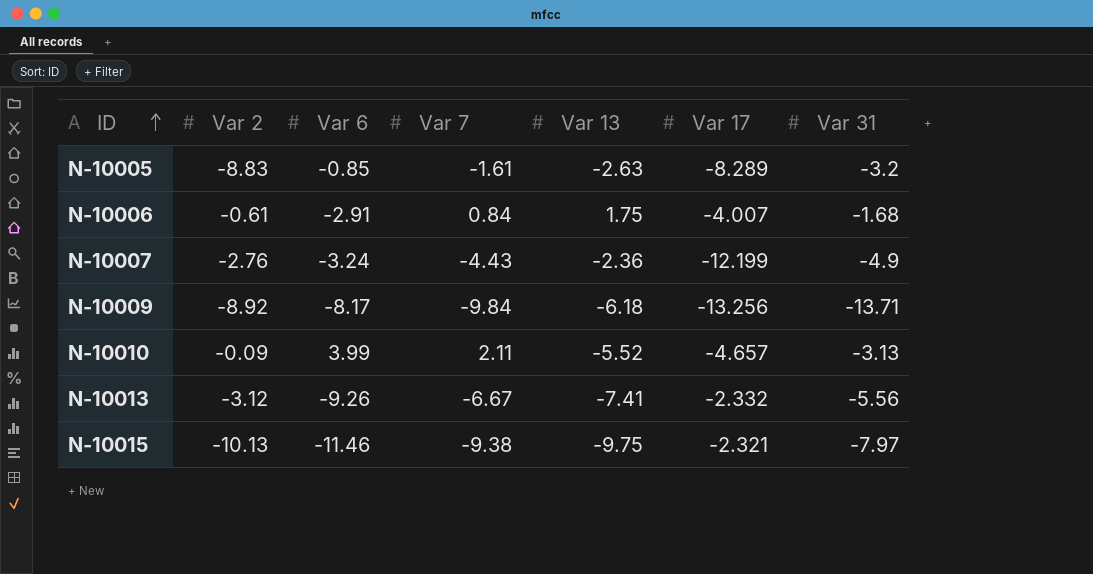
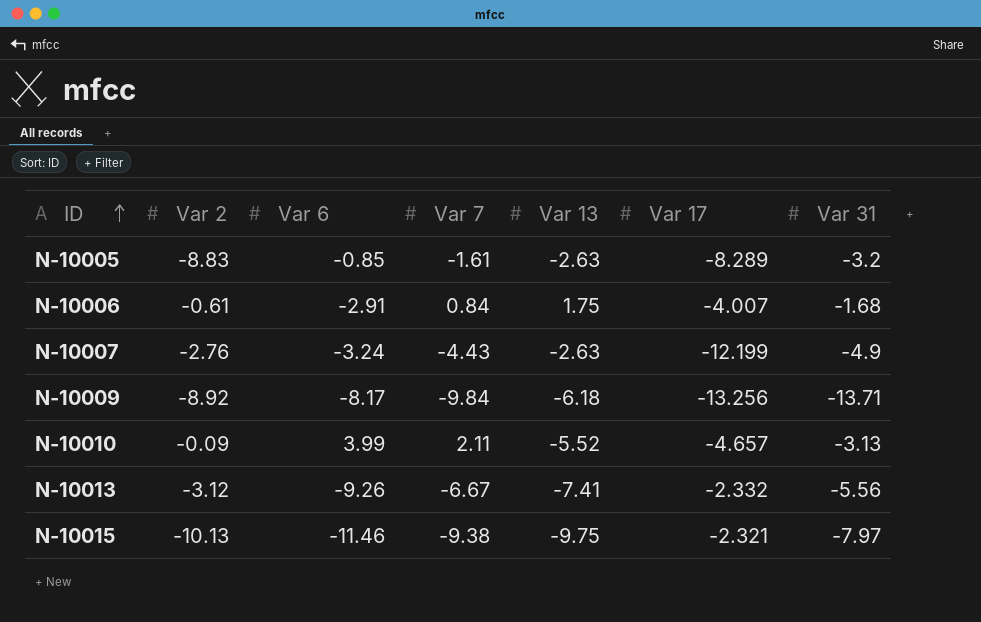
N-10007 | Var 13: -2.36 -> -2.63

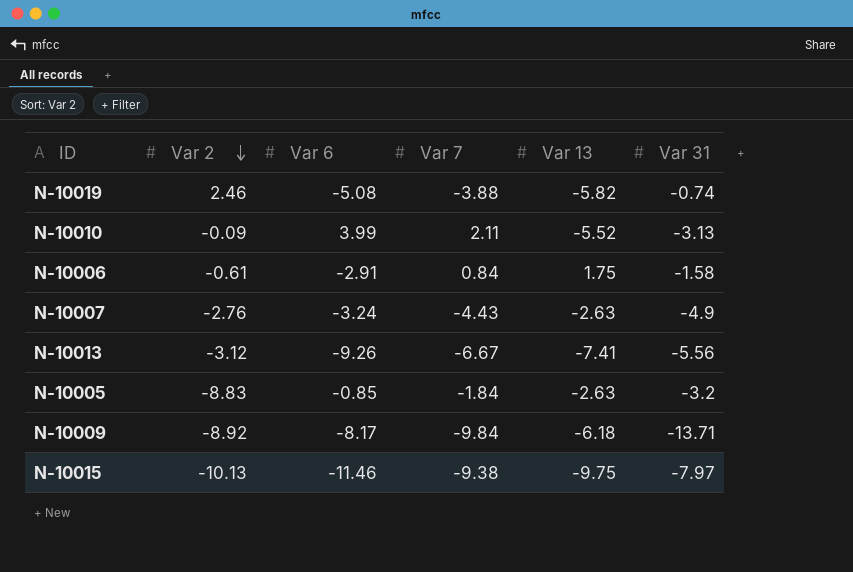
row order: ID ascending -> Var 2 descending
column Var 17 | position: 6 -> none
row N-10019: none -> 2.46 | -5.08 | -3.88 | -5.82 | -0.74
N-10006 | Var 31: -1.68 -> -1.58
N-10005 | Var 7: -1.61 -> -1.84

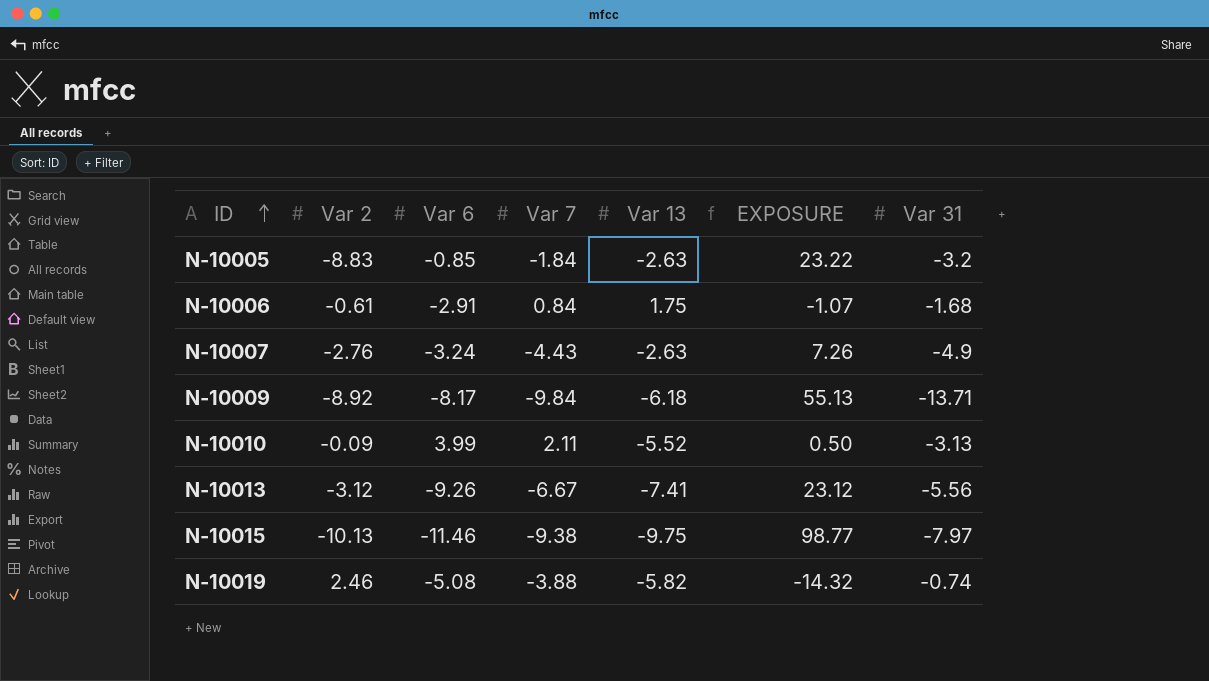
row order: Var 2 descending -> ID ascending
column EXPOSURE | formula: none -> [Var 2] * [Var 13]
N-10006 | Var 31: -1.58 -> -1.68

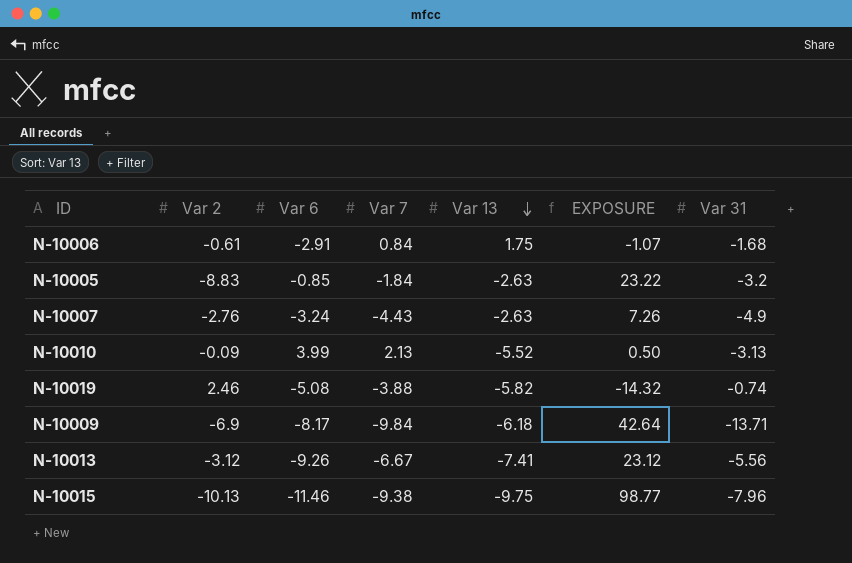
row order: ID ascending -> Var 13 descending
N-10010 | Var 7: 2.11 -> 2.13
N-10009 | Var 2: -8.92 -> -6.9
N-10009 | EXPOSURE: 55.13 -> 42.64
N-10015 | Var 31: -7.97 -> -7.96

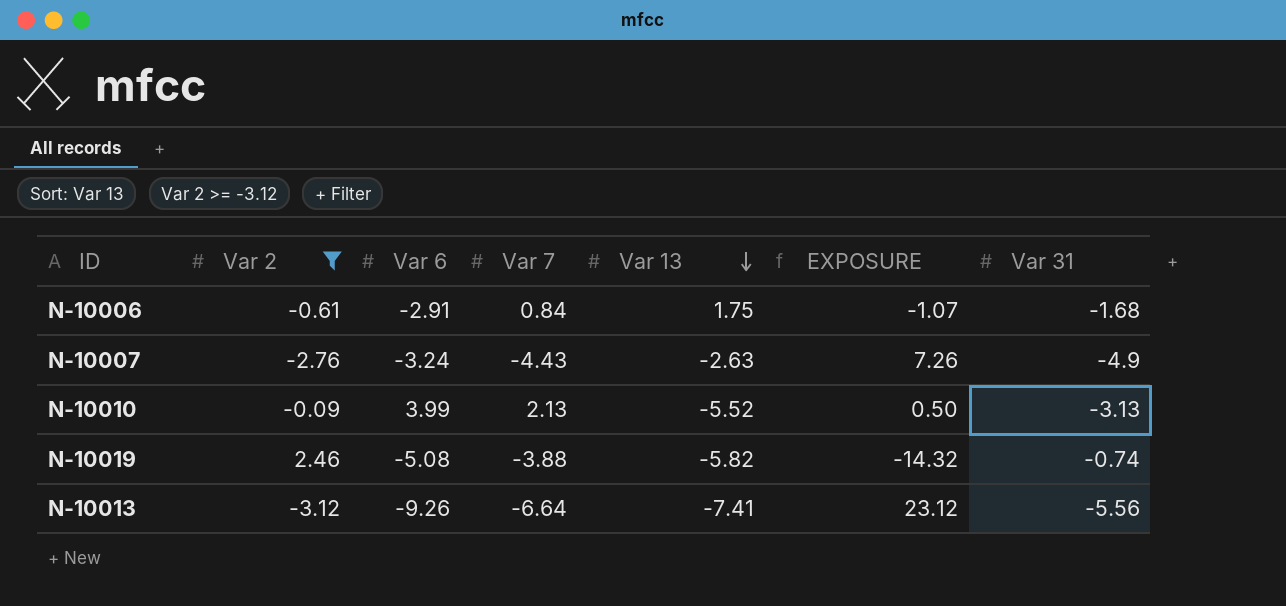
filter: none -> Var 2 >= -3.12
N-10013 | Var 7: -6.67 -> -6.64

